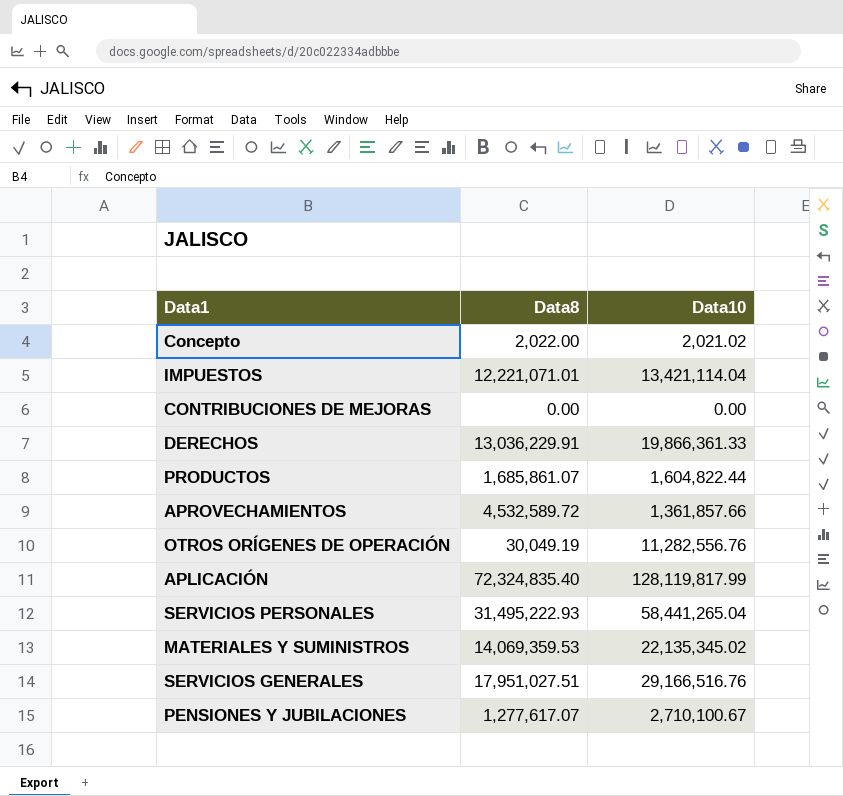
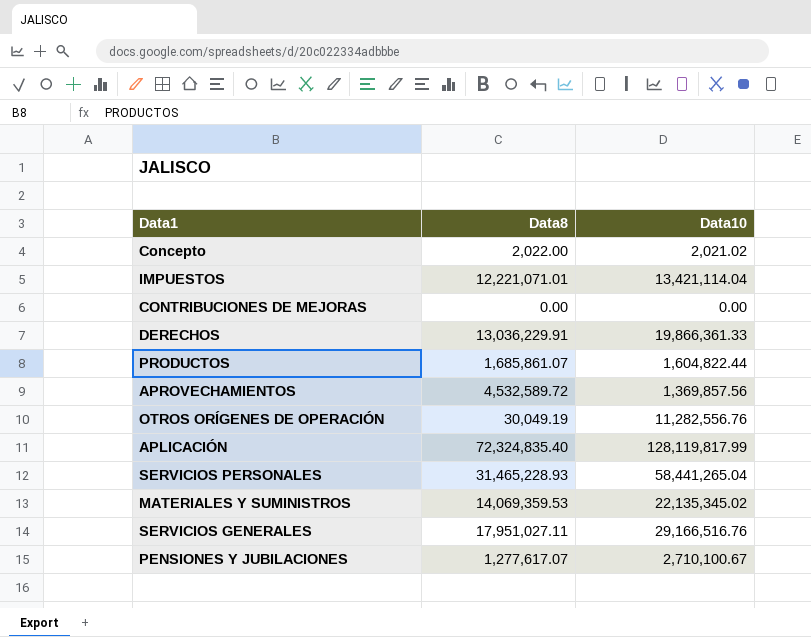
APROVECHAMIENTOS | Data10: 1,361,857.66 -> 1,369,857.56
SERVICIOS PERSONALES | Data8: 31,495,222.93 -> 31,465,228.93
SERVICIOS GENERALES | Data8: 17,951,027.51 -> 17,951,027.11

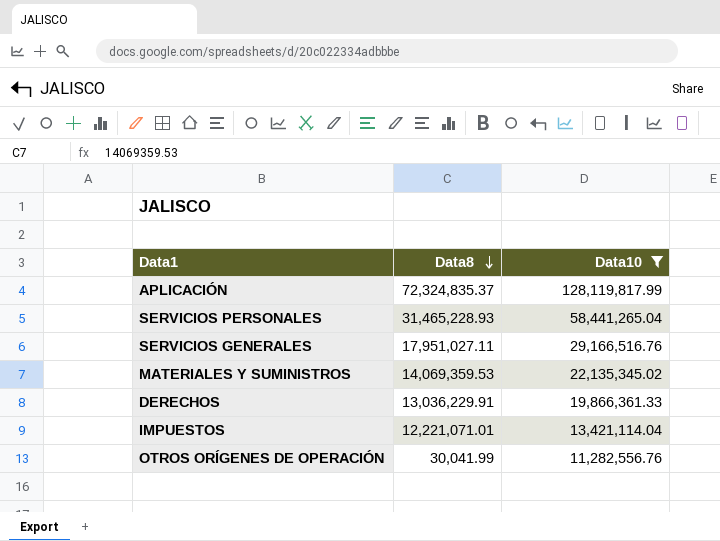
filter: none -> Data10 >= 11,282,556.76
row order: none -> Data8 descending
APLICACIÓN | Data8: 72,324,835.40 -> 72,324,835.37
OTROS ORÍGENES DE OPERACIÓN | Data8: 30,049.19 -> 30,041.99

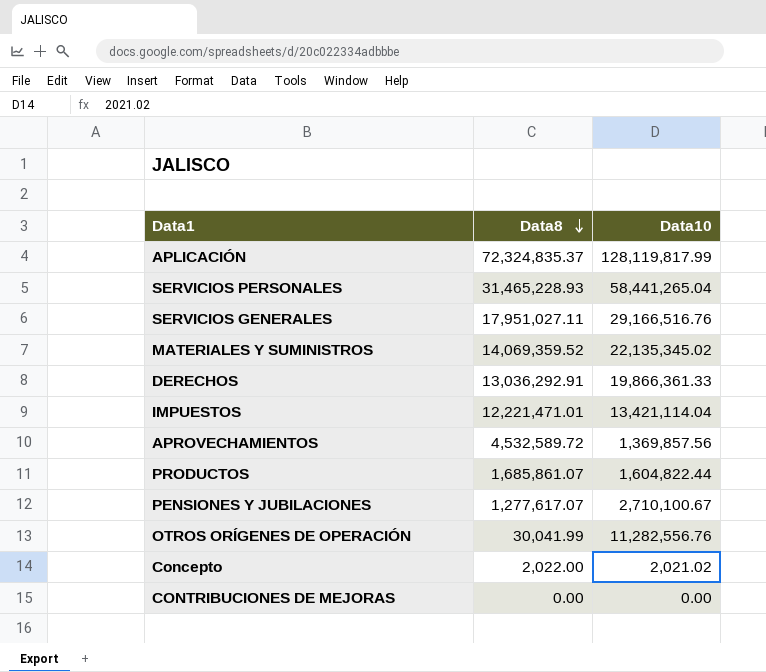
filter: Data10 >= 11,282,556.76 -> none
MATERIALES Y SUMINISTROS | Data8: 14,069,359.53 -> 14,069,359.52
DERECHOS | Data8: 13,036,229.91 -> 13,036,292.91
IMPUESTOS | Data8: 12,221,071.01 -> 12,221,471.01

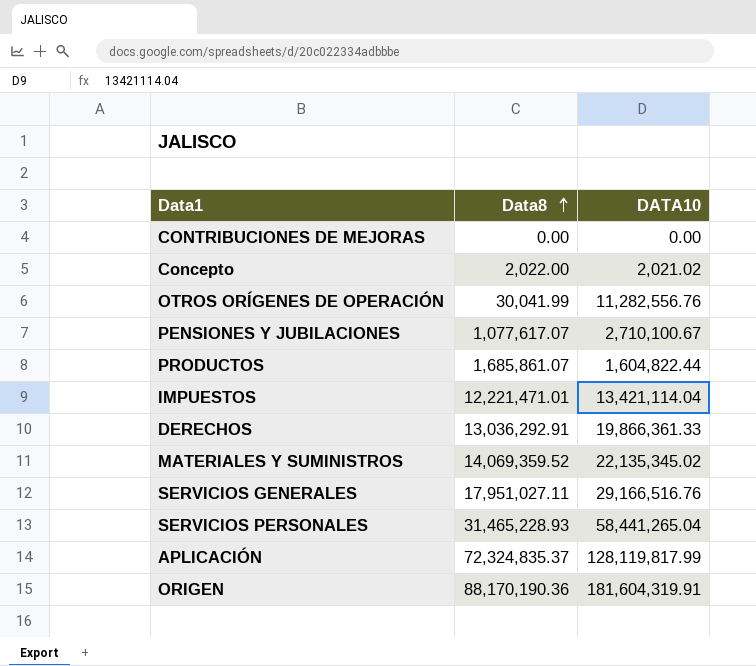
row order: Data8 descending -> Data8 ascending
column name: Data10 -> DATA10
row APROVECHAMIENTOS: 4,532,589.72 | 1,369,857.56 -> none
PENSIONES Y JUBILACIONES | Data8: 1,277,617.07 -> 1,077,617.07
row ORIGEN: none -> 88,170,190.36 | 181,604,319.91

